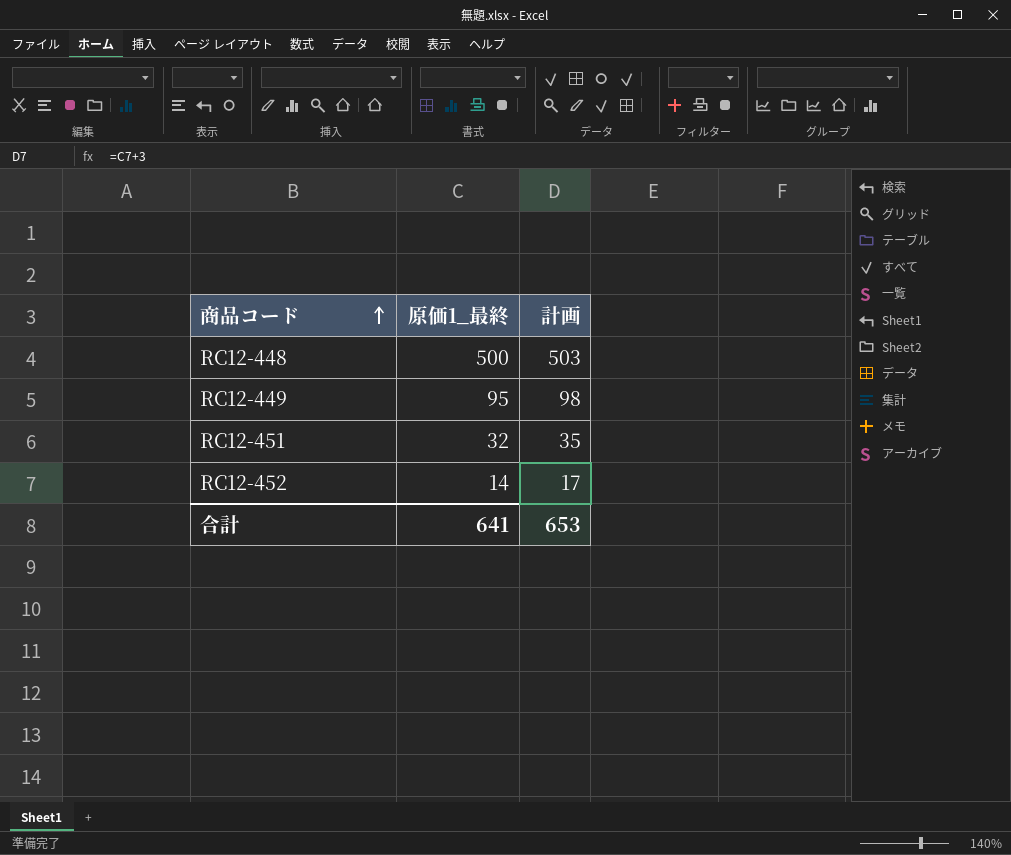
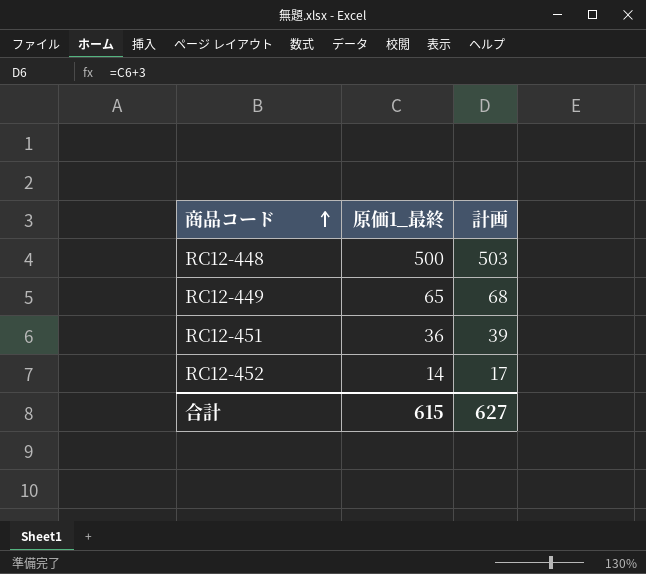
RC12-449 | 原価1_最終: 95 -> 65
RC12-449 | 計画: 98 -> 68
RC12-451 | 原価1_最終: 32 -> 36
RC12-451 | 計画: 35 -> 39
合計 | 原価1_最終: 641 -> 615
合計 | 計画: 653 -> 627

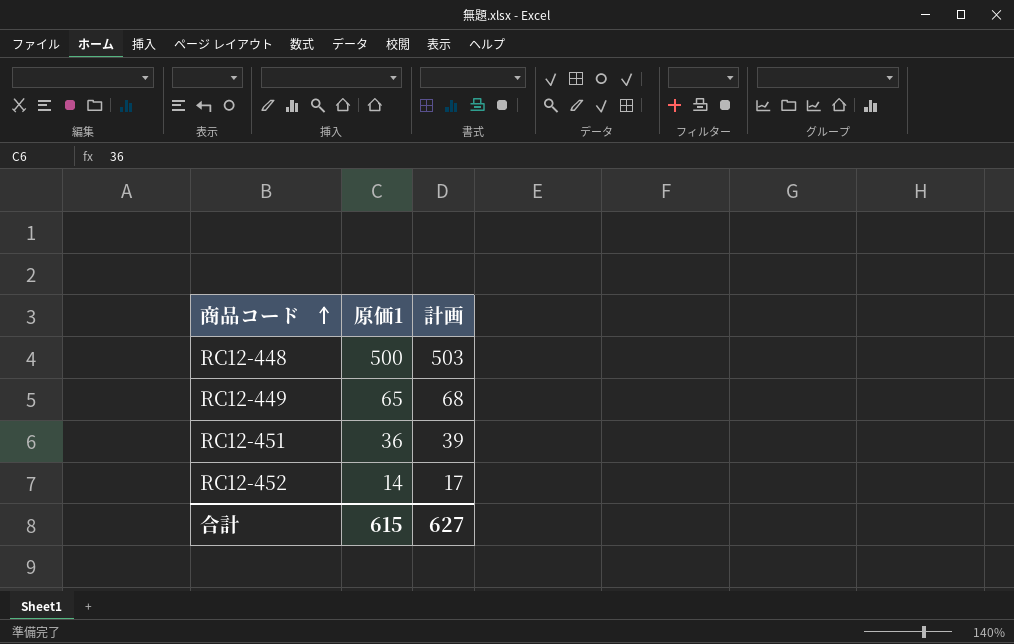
column name: 原価1_最終 -> 原価1

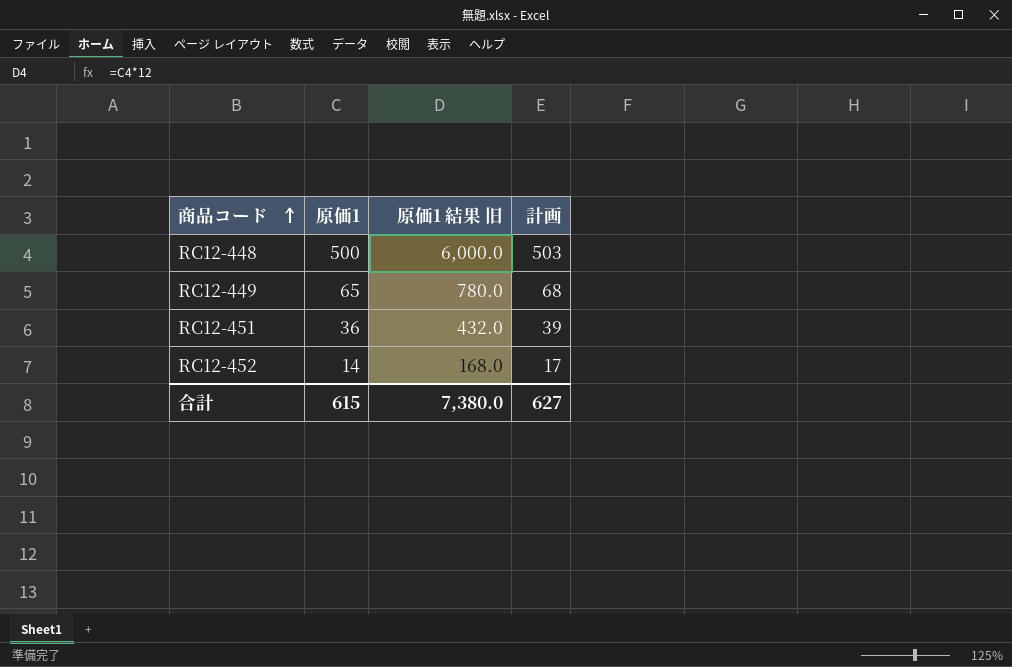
column 原価1 結果 旧 | formula: none -> [原価1] * 12

